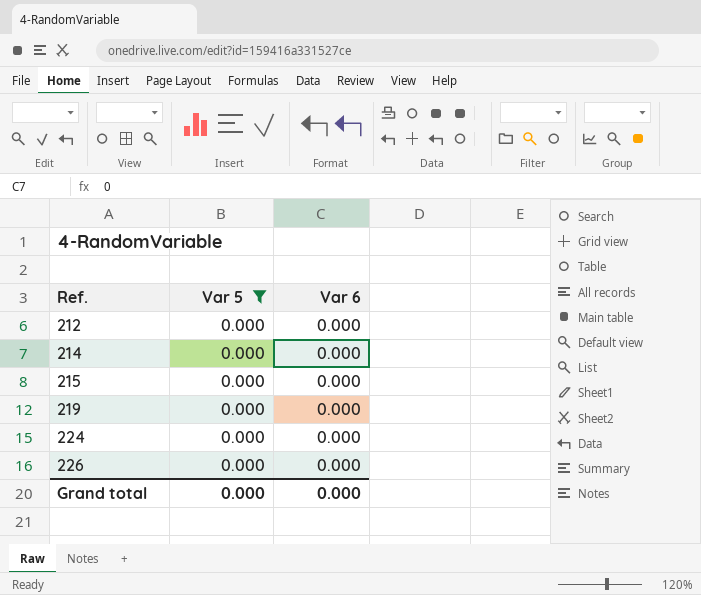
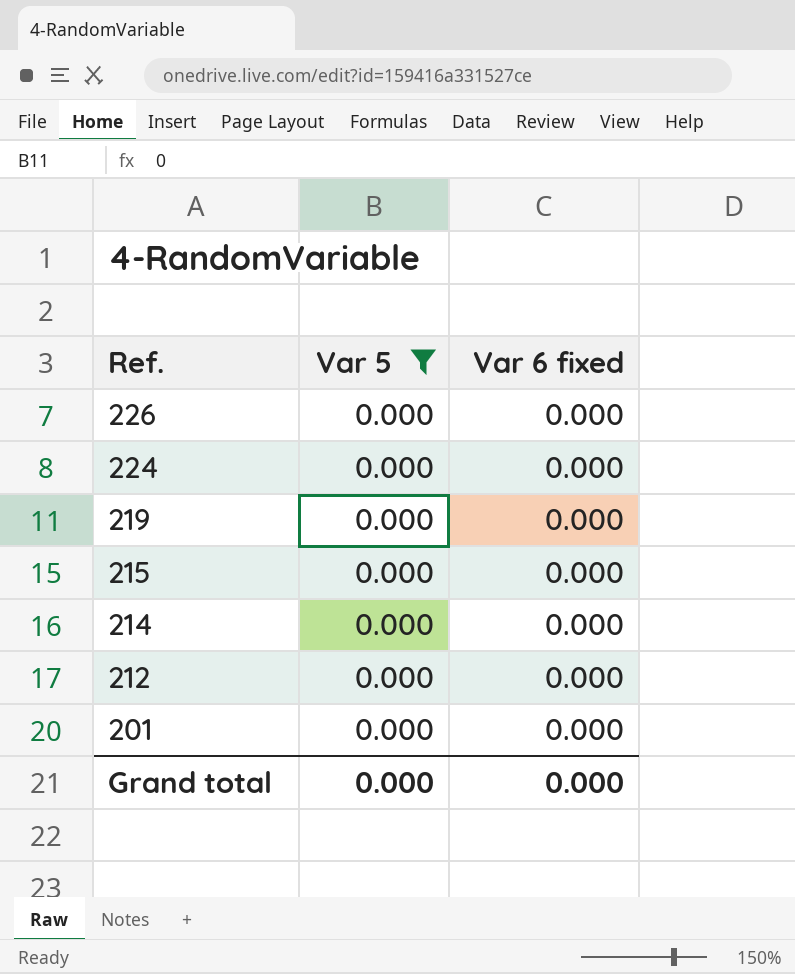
row order: Ref. ascending -> Ref. descending
column name: Var 6 -> Var 6 fixed
row 201: none -> 0.000 | 0.000

